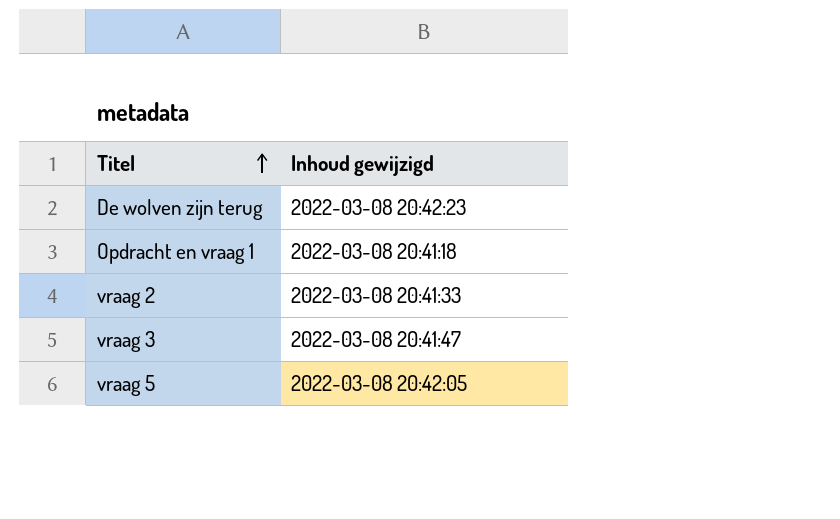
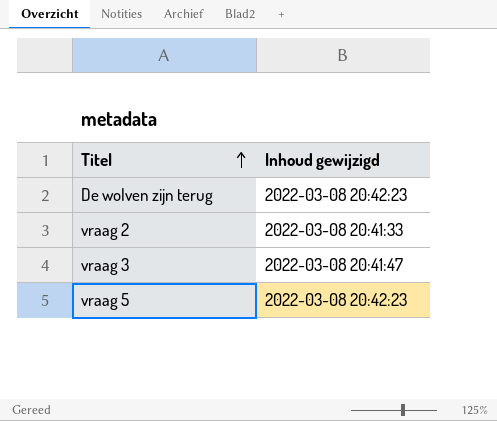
row Opdracht en vraag 1: 2022-03-08 20:41:18 -> none
vraag 5 | Inhoud gewijzigd: 2022-03-08 20:42:05 -> 2022-03-08 20:42:23

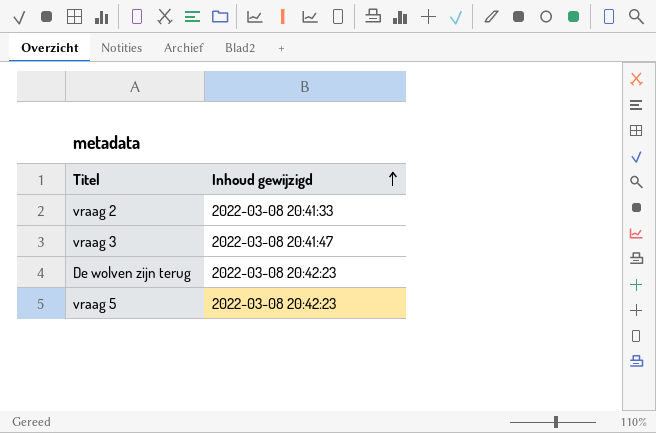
row order: Titel ascending -> Inhoud gewijzigd ascending

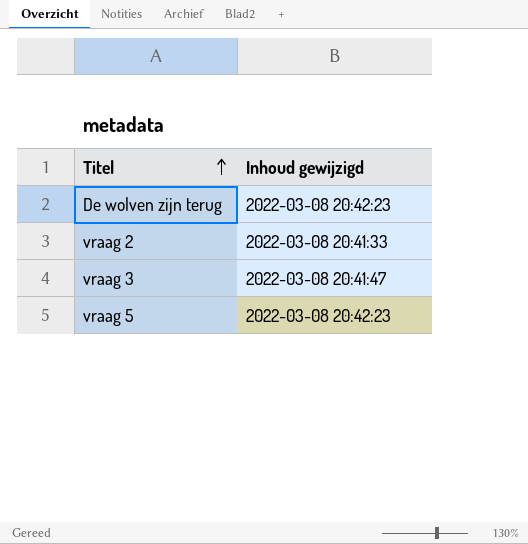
row order: Inhoud gewijzigd ascending -> Titel ascending

